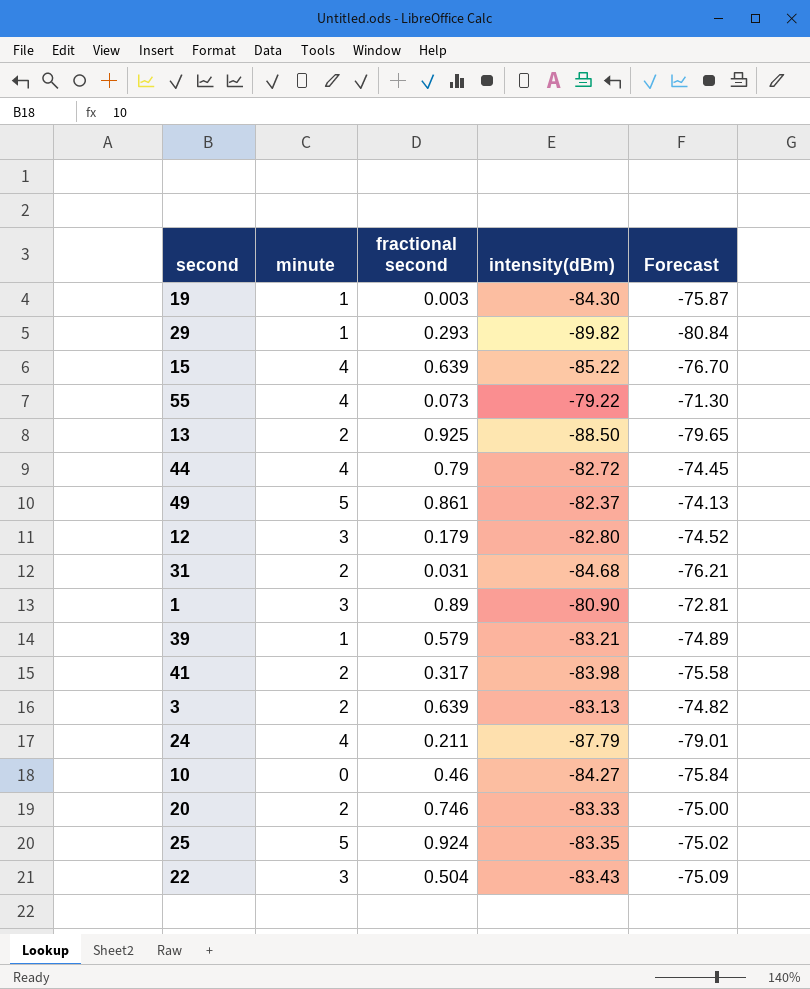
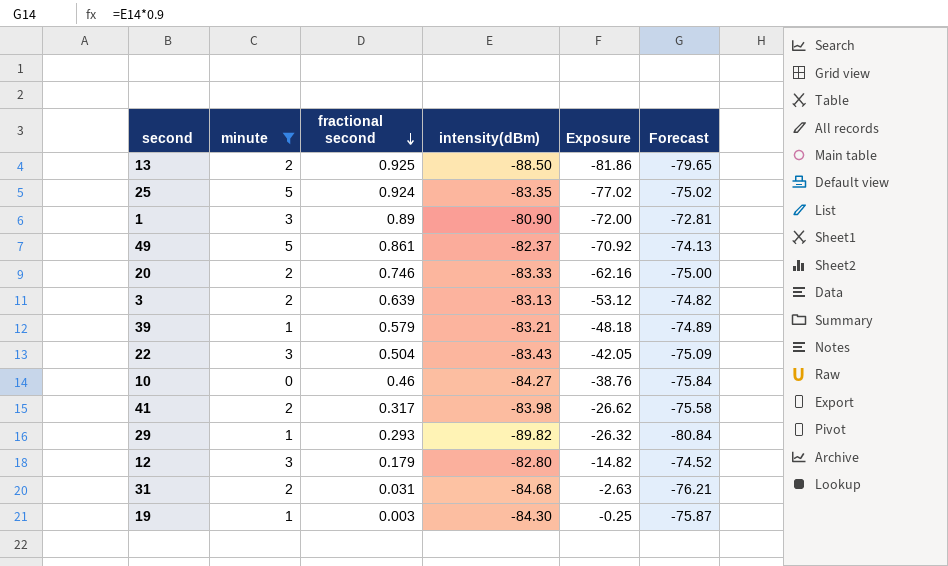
filter: none -> minute != 4
row order: none -> fractional second descending
column Exposure | formula: none -> [fractional second] * [intensity(dBm)]

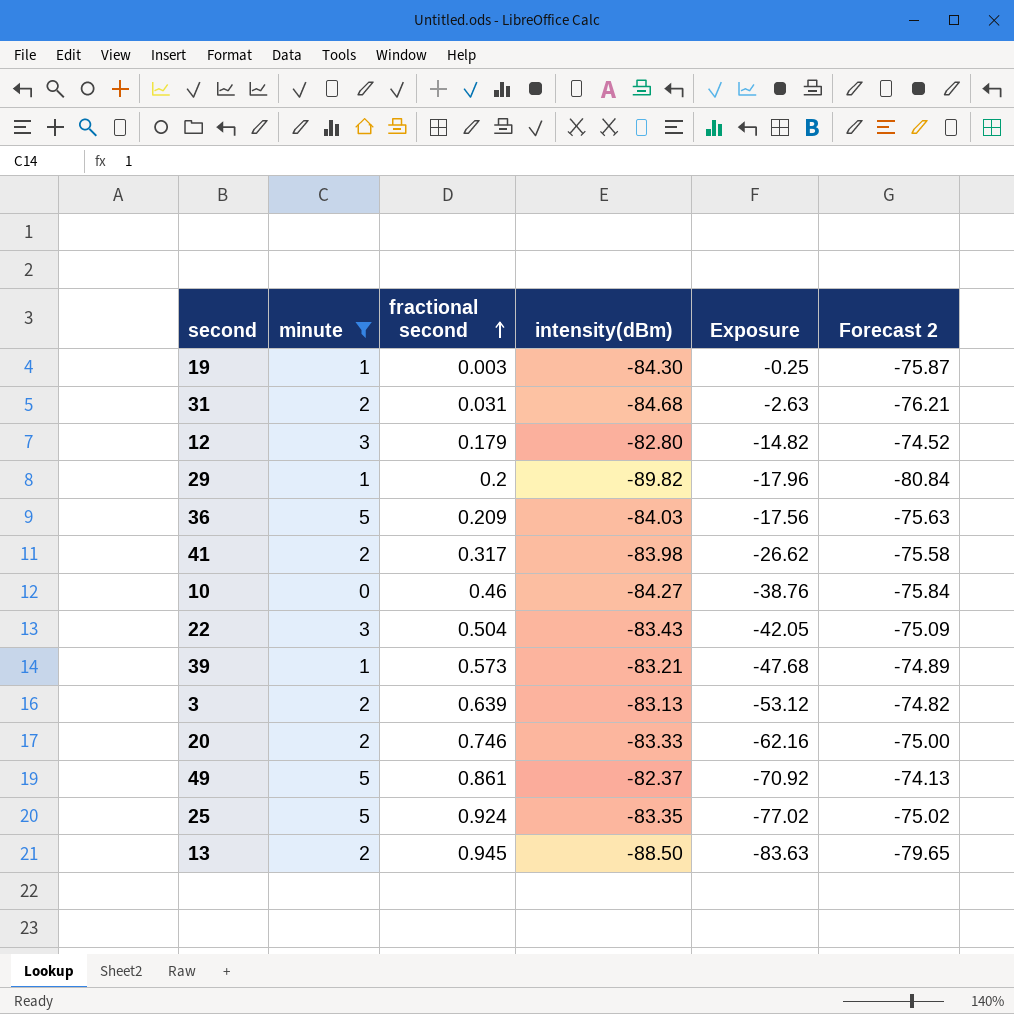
row order: fractional second descending -> fractional second ascending
column name: Forecast -> Forecast 2
row 1: 3 | 0.89 | -80.90 | -72.00 | -72.81 -> none
29 | fractional second: 0.293 -> 0.2
29 | Exposure: -26.32 -> -17.96
row 36: none -> 5 | 0.209 | -84.03 | -17.56 | -75.63
39 | fractional second: 0.579 -> 0.573
39 | Exposure: -48.18 -> -47.68
13 | fractional second: 0.925 -> 0.945
13 | Exposure: -81.86 -> -83.63

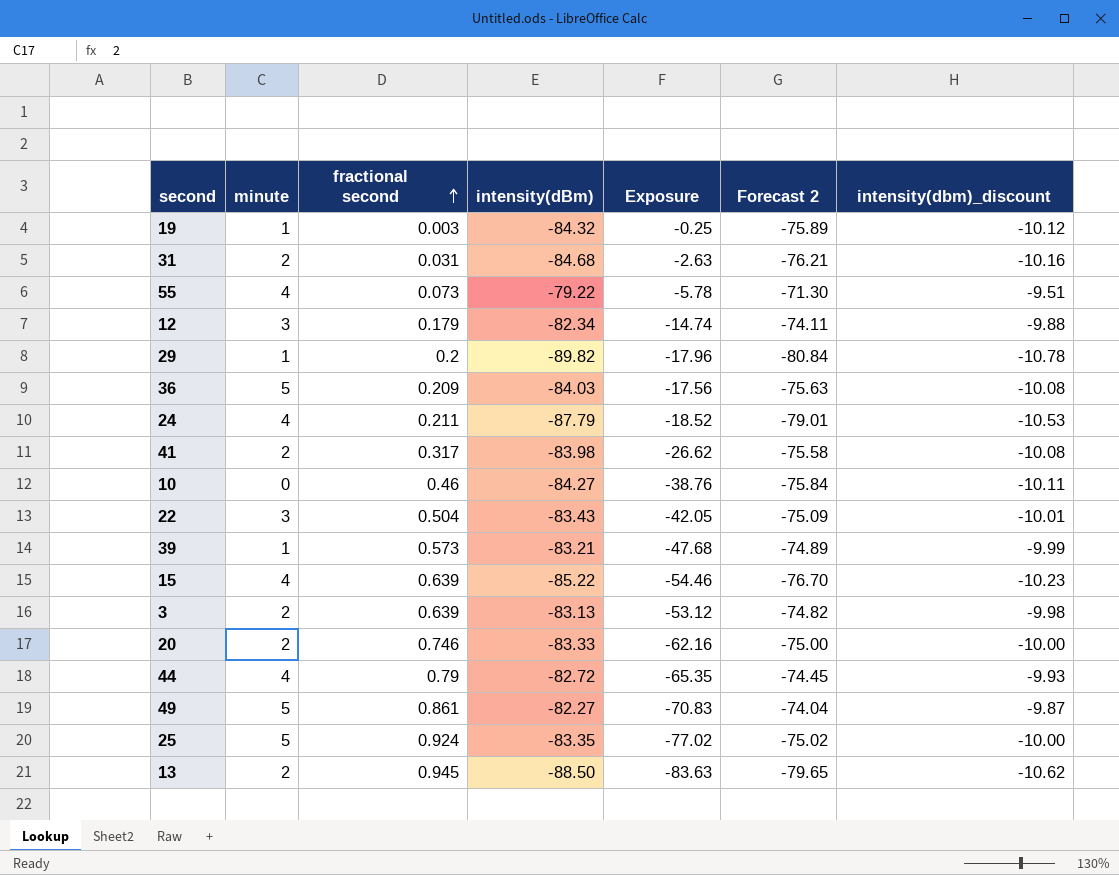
filter: minute != 4 -> none
column intensity(dbm)_discount | formula: none -> [intensity(dBm)] * 0.12
19 | intensity(dBm): -84.30 -> -84.32
19 | Forecast 2: -75.87 -> -75.89
12 | intensity(dBm): -82.80 -> -82.34
12 | Exposure: -14.82 -> -14.74
12 | Forecast 2: -74.52 -> -74.11
49 | intensity(dBm): -82.37 -> -82.27
49 | Exposure: -70.92 -> -70.83
49 | Forecast 2: -74.13 -> -74.04

